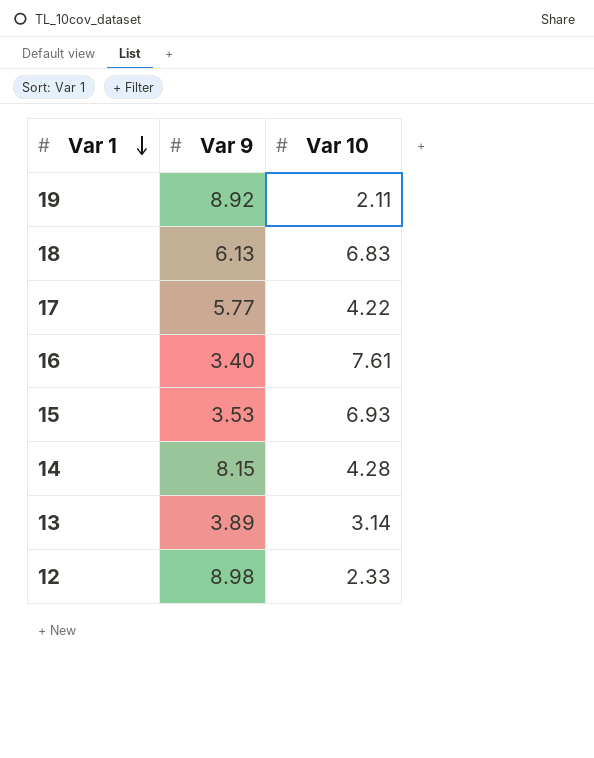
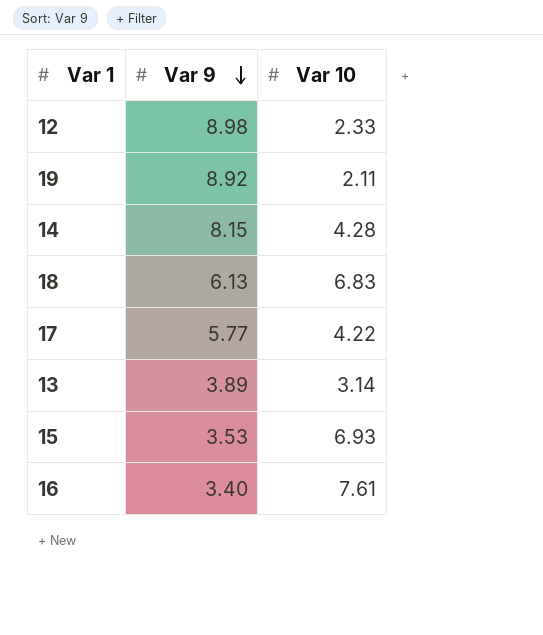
row order: Var 1 descending -> Var 9 descending

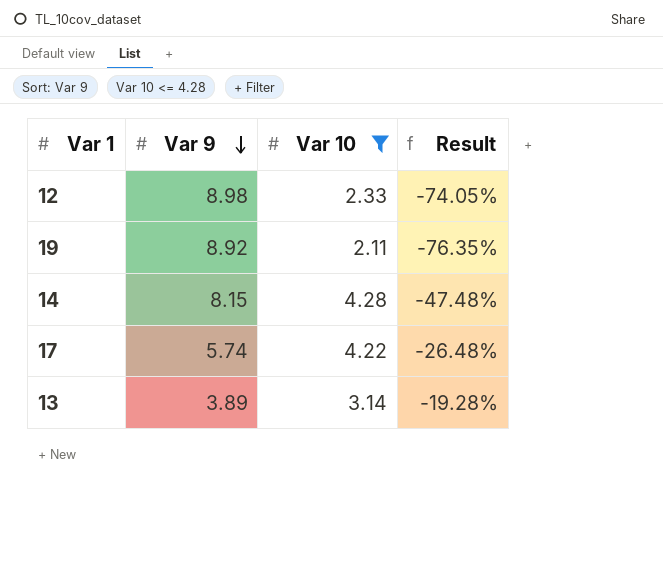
filter: none -> Var 10 <= 4.28
column Result | formula: none -> ([Var 10] - [Var 9]) / [Var 9]
17 | Var 9: 5.77 -> 5.74

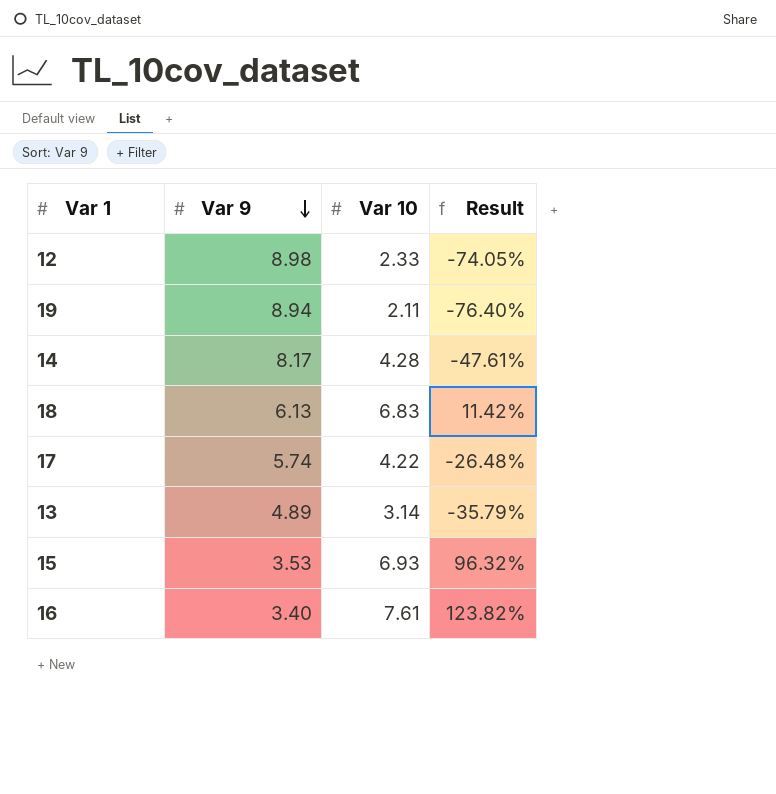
filter: Var 10 <= 4.28 -> none
19 | Var 9: 8.92 -> 8.94
19 | Result: -76.35% -> -76.40%
14 | Var 9: 8.15 -> 8.17
14 | Result: -47.48% -> -47.61%
13 | Var 9: 3.89 -> 4.89
13 | Result: -19.28% -> -35.79%

